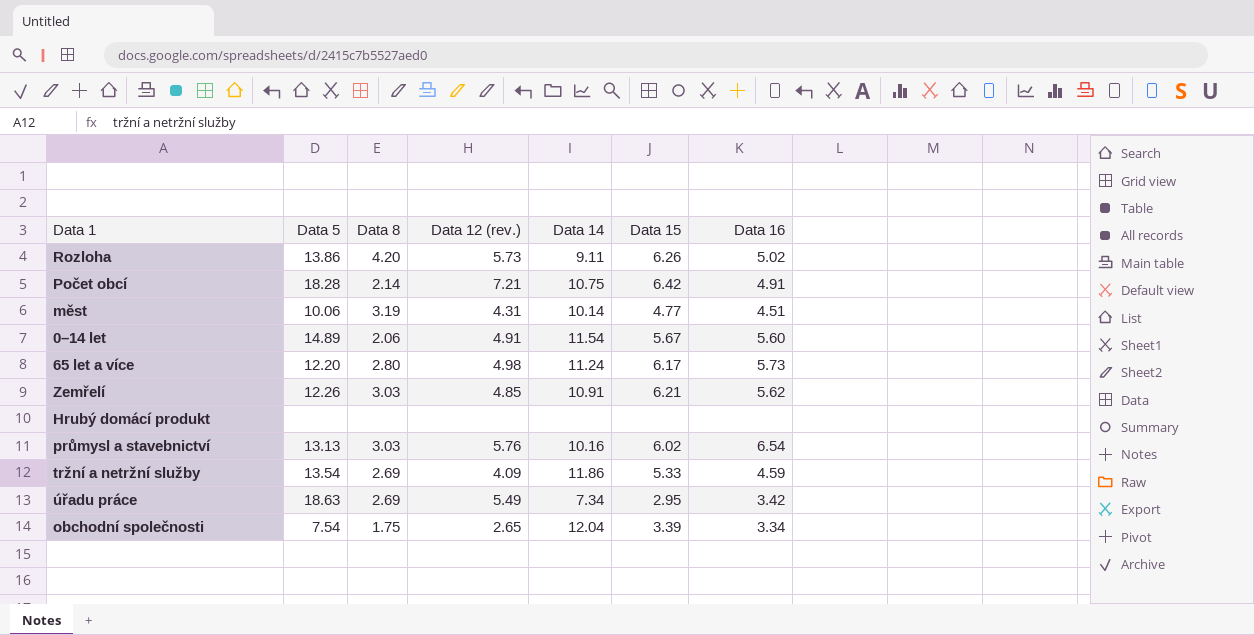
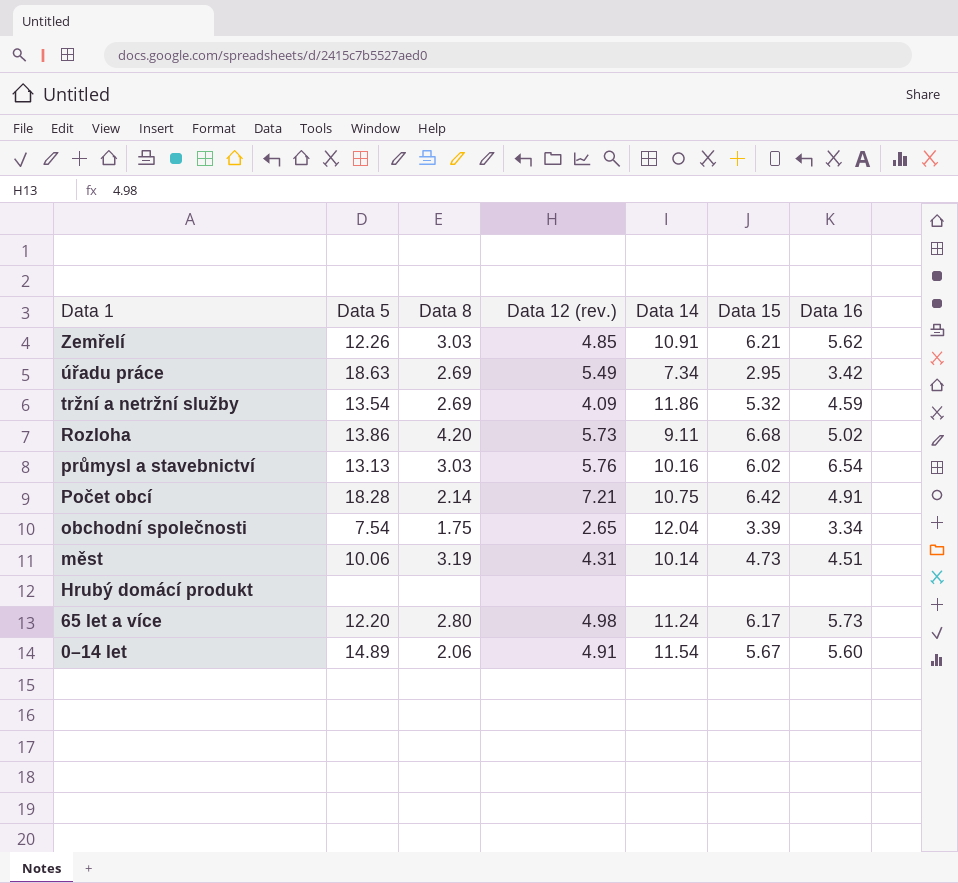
row order: none -> Data 1 descending
tržní a netržní služby | Data 15: 5.33 -> 5.32
Rozloha | Data 15: 6.26 -> 6.68
měst | Data 15: 4.77 -> 4.73

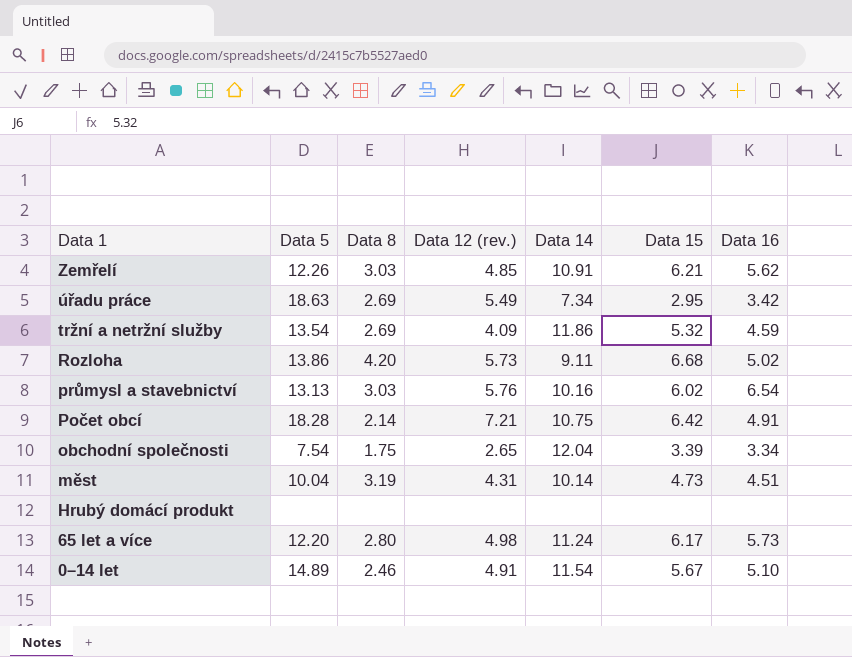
měst | Data 5: 10.06 -> 10.04
0–14 let | Data 8: 2.06 -> 2.46
0–14 let | Data 16: 5.60 -> 5.10

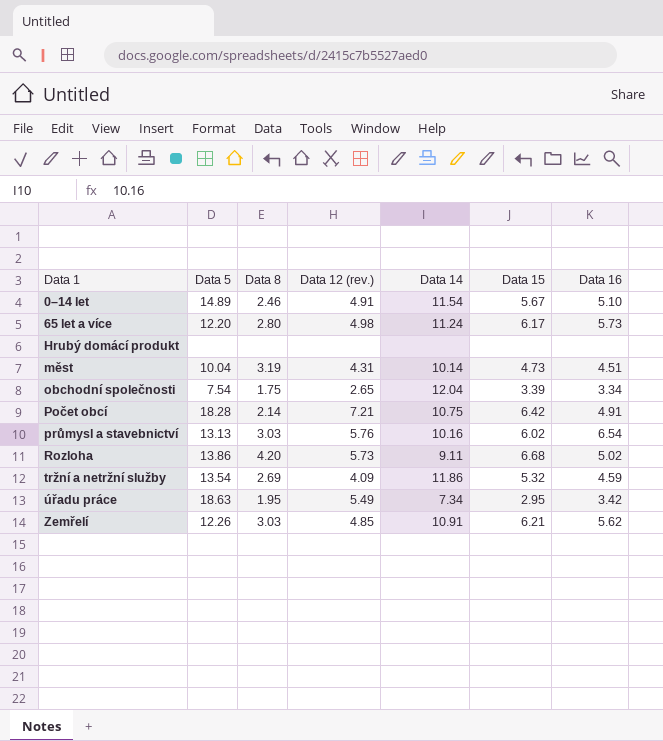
row order: Data 1 descending -> Data 1 ascending
úřadu práce | Data 8: 2.69 -> 1.95

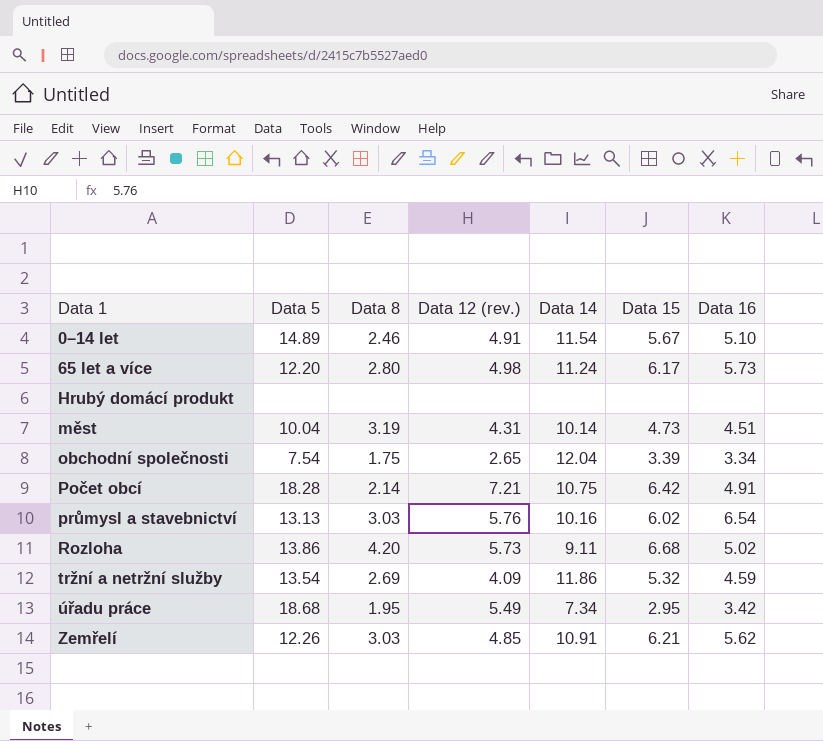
úřadu práce | Data 5: 18.63 -> 18.68

